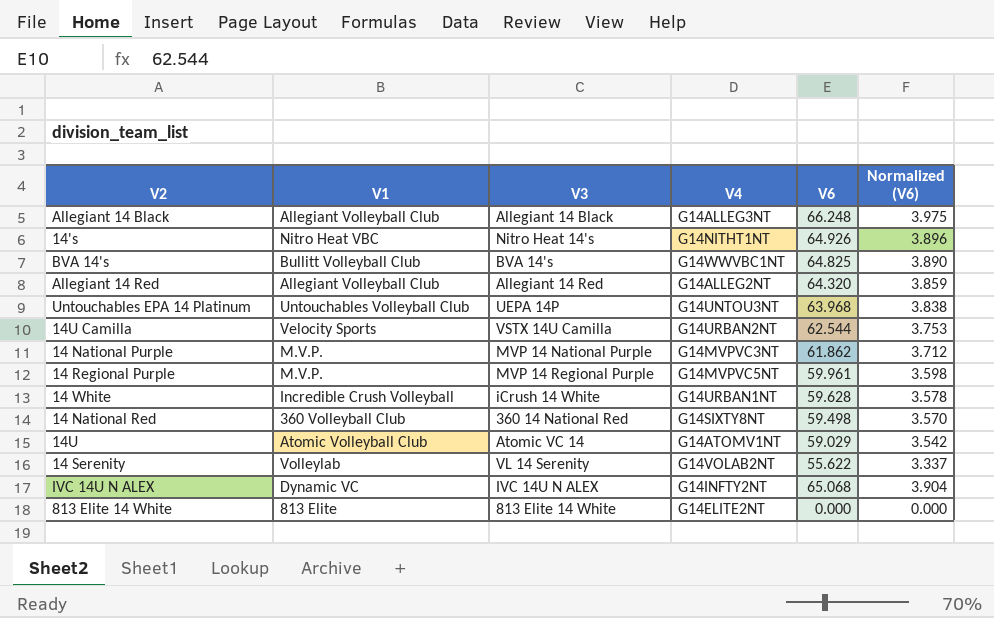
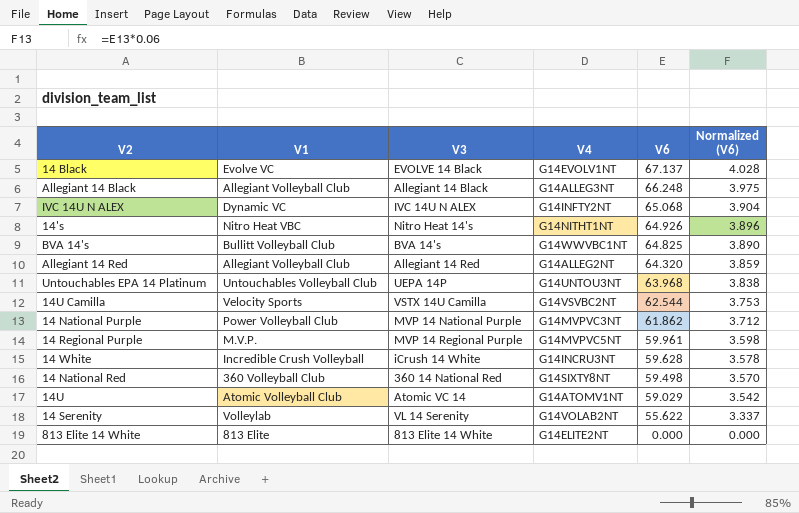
row order: none -> V6 descending
row 14 Black: none -> Evolve VC | EVOLVE 14 Black | G14EVOLV1NT | 67.137 | 4.028
14U Camilla | V4: G14URBAN2NT -> G14VSVBC2NT
14 National Purple | V1: M.V.P. -> Power Volleyball Club
14 White | V4: G14URBAN1NT -> G14INCRU3NT

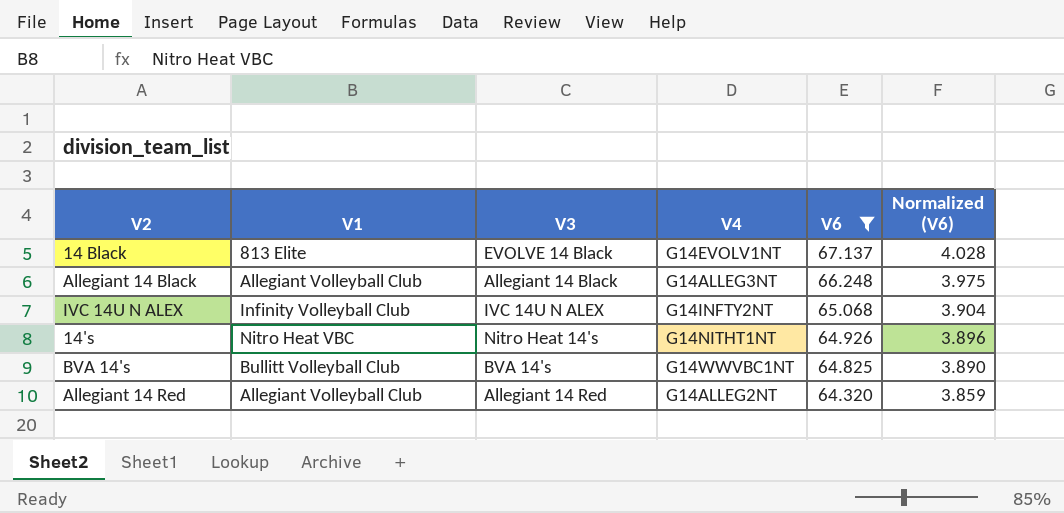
filter: none -> V6 >= 64.320
14 Black | V1: Evolve VC -> 813 Elite
IVC 14U N ALEX | V1: Dynamic VC -> Infinity Volleyball Club

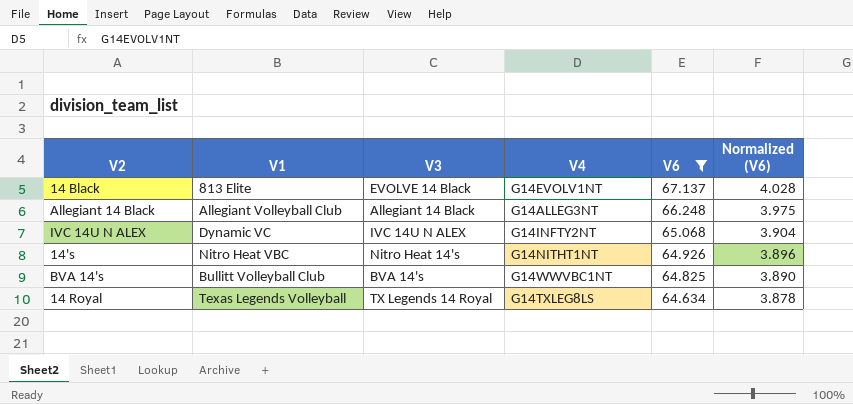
row Allegiant 14 Red: Allegiant Volleyball Club | Allegiant 14 Red | G14ALLEG2NT | 64.320 | 3.859 -> none
IVC 14U N ALEX | V1: Infinity Volleyball Club -> Dynamic VC
row 14 Royal: none -> Texas Legends Volleyball | TX Legends 14 Royal | G14TXLEG8LS | 64.634 | 3.878

